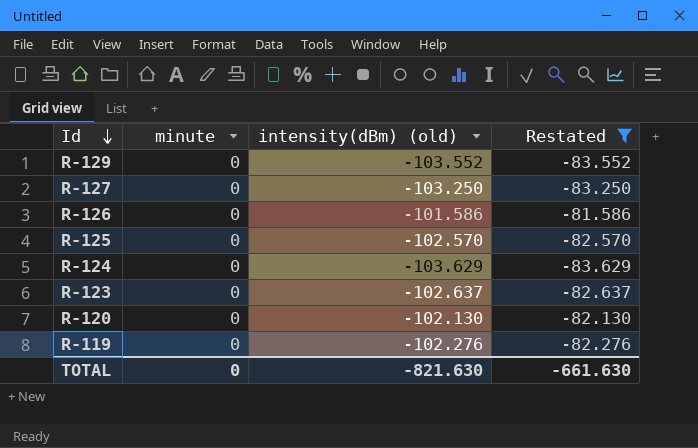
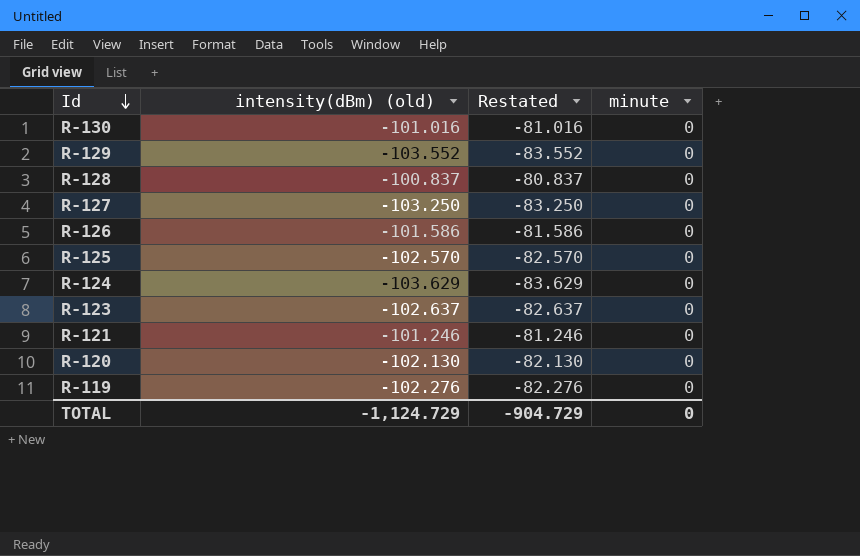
filter: Restated <= -81.586 -> none
column minute | position: 2 -> 4
TOTAL | intensity(dBm) (old): -821.630 -> -1,124.729
TOTAL | Restated: -661.630 -> -904.729

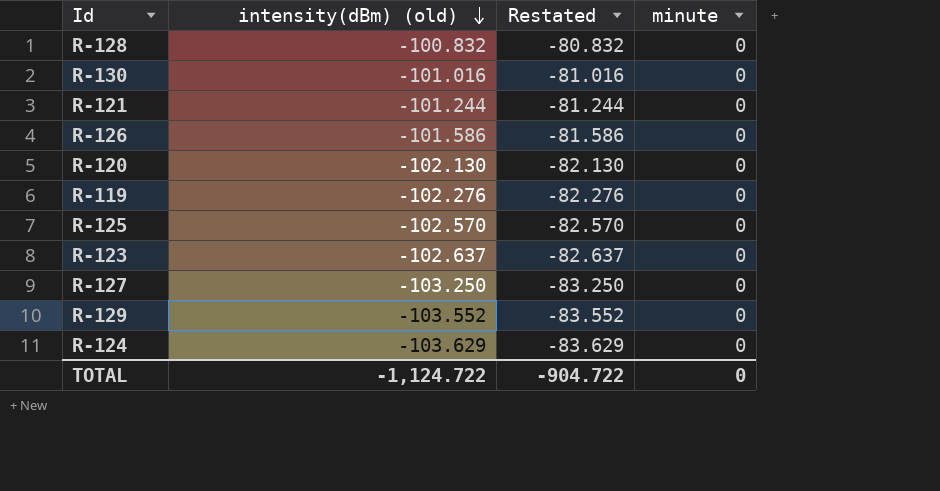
row order: Id descending -> intensity(dBm) (old) descending
R-128 | intensity(dBm) (old): -100.837 -> -100.832
R-128 | Restated: -80.837 -> -80.832
R-121 | intensity(dBm) (old): -101.246 -> -101.244
R-121 | Restated: -81.246 -> -81.244
TOTAL | intensity(dBm) (old): -1,124.729 -> -1,124.722
TOTAL | Restated: -904.729 -> -904.722

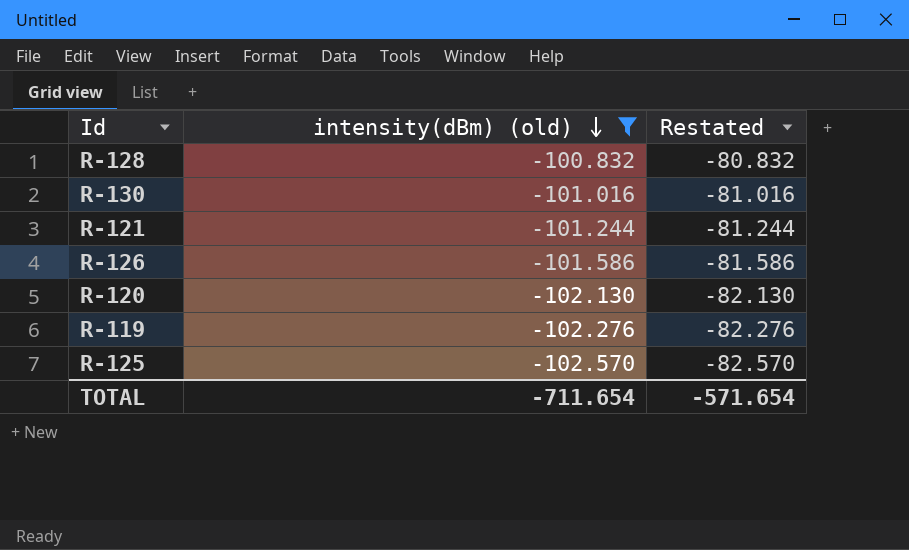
filter: none -> intensity(dBm) (old) >= -102.570
column minute | position: 4 -> none
TOTAL | intensity(dBm) (old): -1,124.722 -> -711.654
TOTAL | Restated: -904.722 -> -571.654

